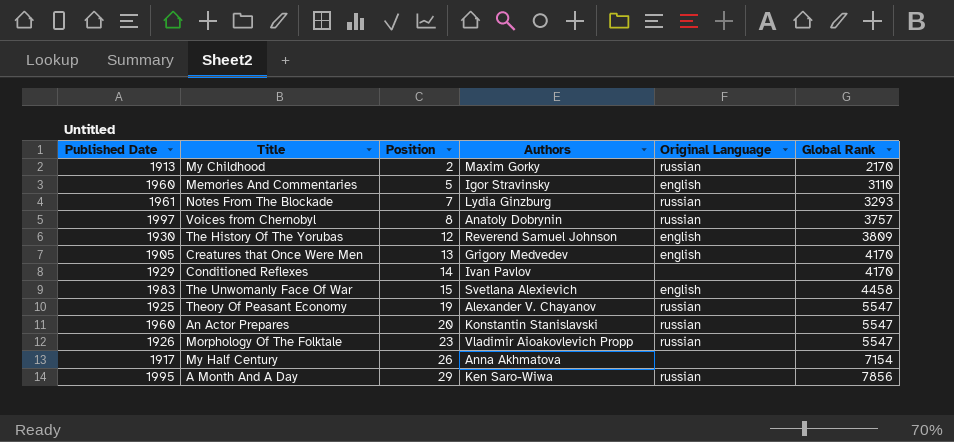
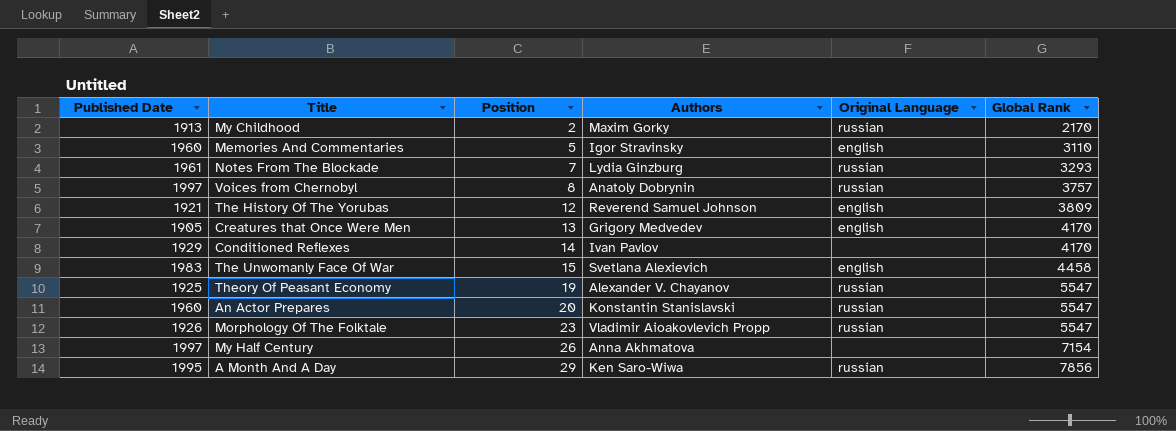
The History Of The Yorubas | Published Date: 1930 -> 1921
My Half Century | Published Date: 1917 -> 1997

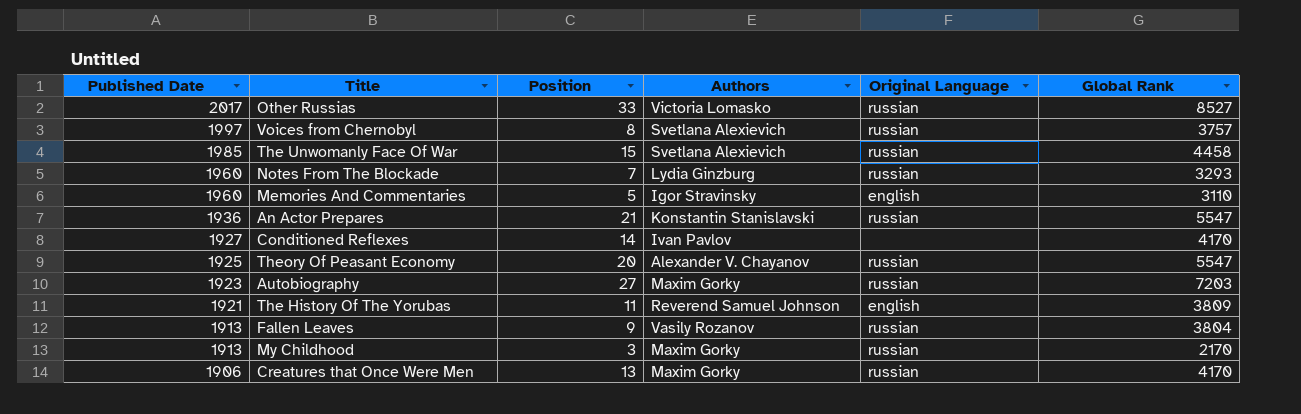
row order: Position ascending -> Published Date descending
row Morphology Of The Folktale: 1926 | 23 | Vladimir Aioakovlevich Propp | russian | 5547 -> none
row My Half Century: 1997 | 26 | Anna Akhmatova | none | 7154 -> none
row A Month And A Day: 1995 | 29 | Ken Saro-Wiwa | russian | 7856 -> none
row Other Russias: none -> 2017 | 33 | Victoria Lomasko | russian | 8527
Voices from Chernobyl | Authors: Anatoly Dobrynin -> Svetlana Alexievich
The Unwomanly Face Of War | Published Date: 1983 -> 1985
The Unwomanly Face Of War | Original Language: english -> russian
Notes From The Blockade | Published Date: 1961 -> 1960
An Actor Prepares | Published Date: 1960 -> 1936
An Actor Prepares | Position: 20 -> 21
Conditioned Reflexes | Published Date: 1929 -> 1927
Theory Of Peasant Economy | Position: 19 -> 20
row Autobiography: none -> 1923 | 27 | Maxim Gorky | russian | 7203
The History Of The Yorubas | Position: 12 -> 11
row Fallen Leaves: none -> 1913 | 9 | Vasily Rozanov | russian | 3804
My Childhood | Position: 2 -> 3
Creatures that Once Were Men | Published Date: 1905 -> 1906
Creatures that Once Were Men | Authors: Grigory Medvedev -> Maxim Gorky
Creatures that Once Were Men | Original Language: english -> russian

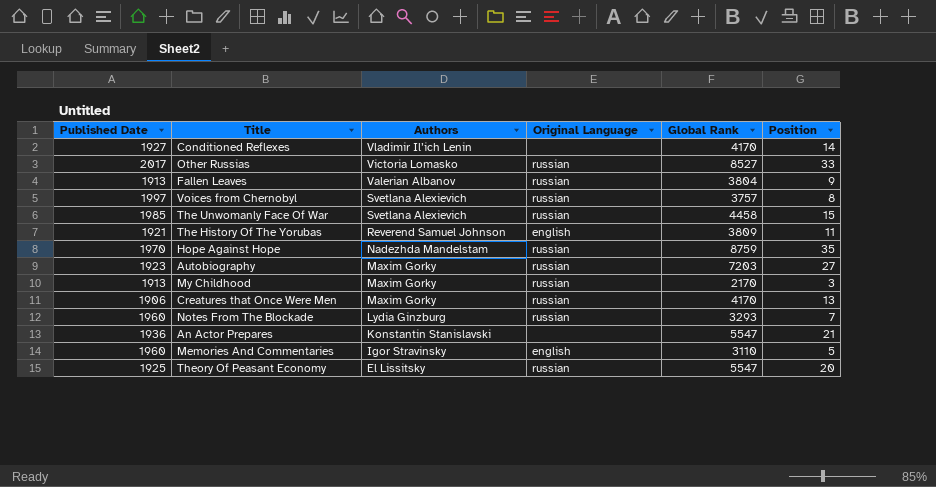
row order: Published Date descending -> Authors descending
column Position | position: 3 -> 6
Conditioned Reflexes | Authors: Ivan Pavlov -> Vladimir Il’ich Lenin
Fallen Leaves | Authors: Vasily Rozanov -> Valerian Albanov
row Hope Against Hope: none -> 1970 | Nadezhda Mandelstam | russian | 8759 | 35
An Actor Prepares | Original Language: russian -> none
Theory Of Peasant Economy | Authors: Alexander V. Chayanov -> El Lissitsky

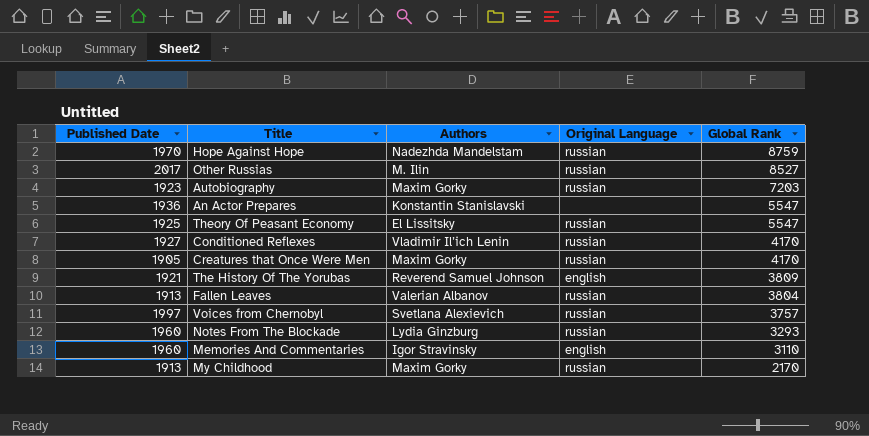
row order: Authors descending -> Global Rank descending
column Position | position: 6 -> none
row The Unwomanly Face Of War: 1985 | Svetlana Alexievich | russian | 4458 | 15 -> none
Other Russias | Authors: Victoria Lomasko -> M. Ilin
Conditioned Reflexes | Original Language: none -> russian
Creatures that Once Were Men | Published Date: 1906 -> 1905

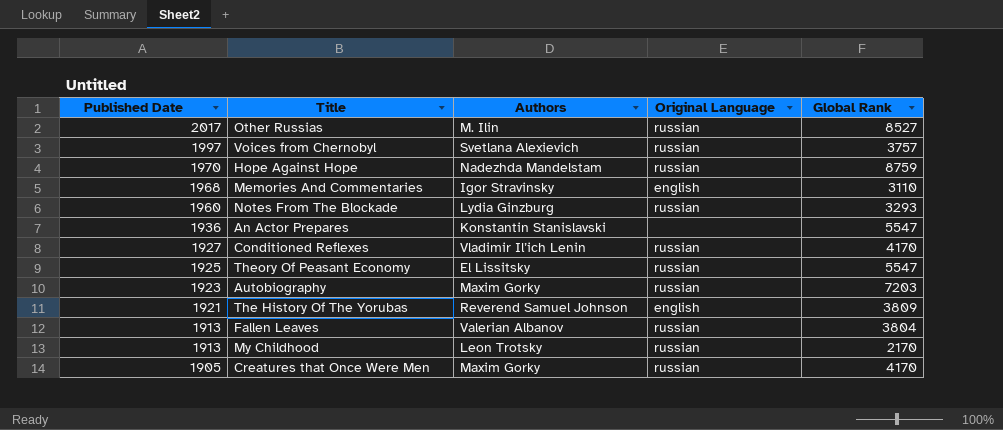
row order: Global Rank descending -> Published Date descending
Memories And Commentaries | Published Date: 1960 -> 1968
My Childhood | Authors: Maxim Gorky -> Leon Trotsky

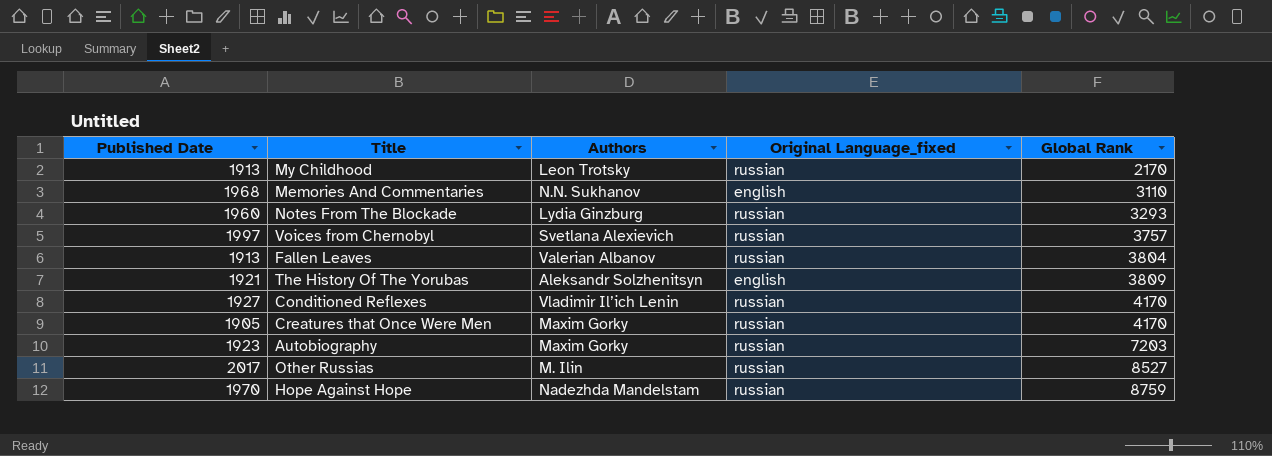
row order: Published Date descending -> Global Rank ascending
column name: Original Language -> Original Language_fixed
row An Actor Prepares: 1936 | Konstantin Stanislavski | none | 5547 -> none
row Theory Of Peasant Economy: 1925 | El Lissitsky | russian | 5547 -> none
Memories And Commentaries | Authors: Igor Stravinsky -> N.N. Sukhanov
The History Of The Yorubas | Authors: Reverend Samuel Johnson -> Aleksandr Solzhenitsyn

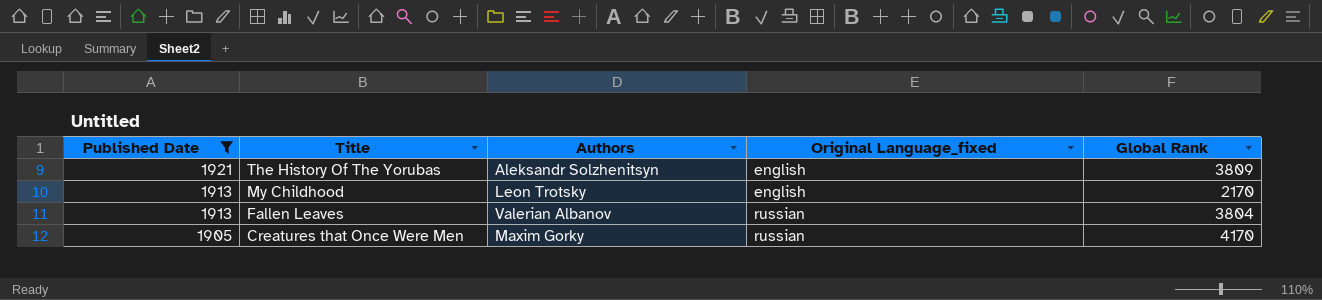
filter: none -> Published Date <= 1921
row order: Global Rank ascending -> Published Date descending
My Childhood | Original Language_fixed: russian -> english

